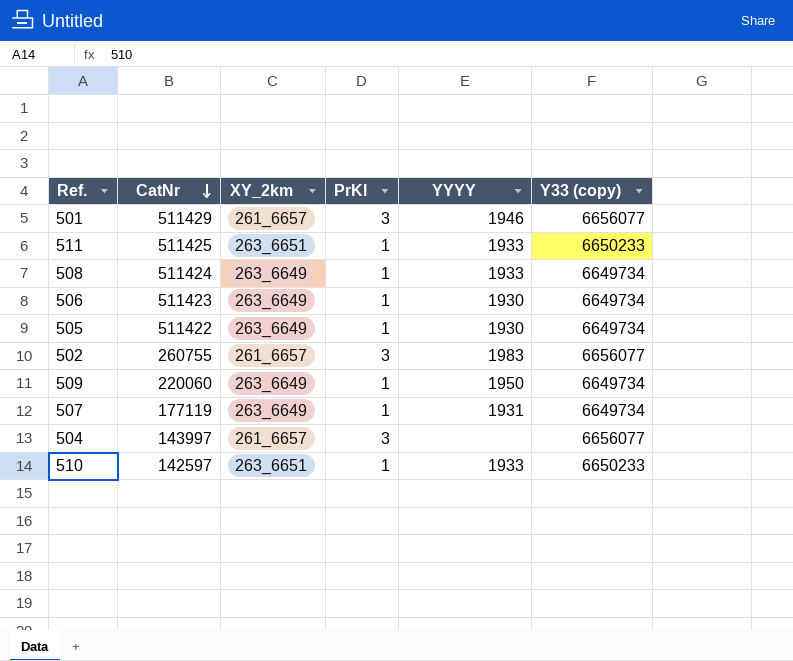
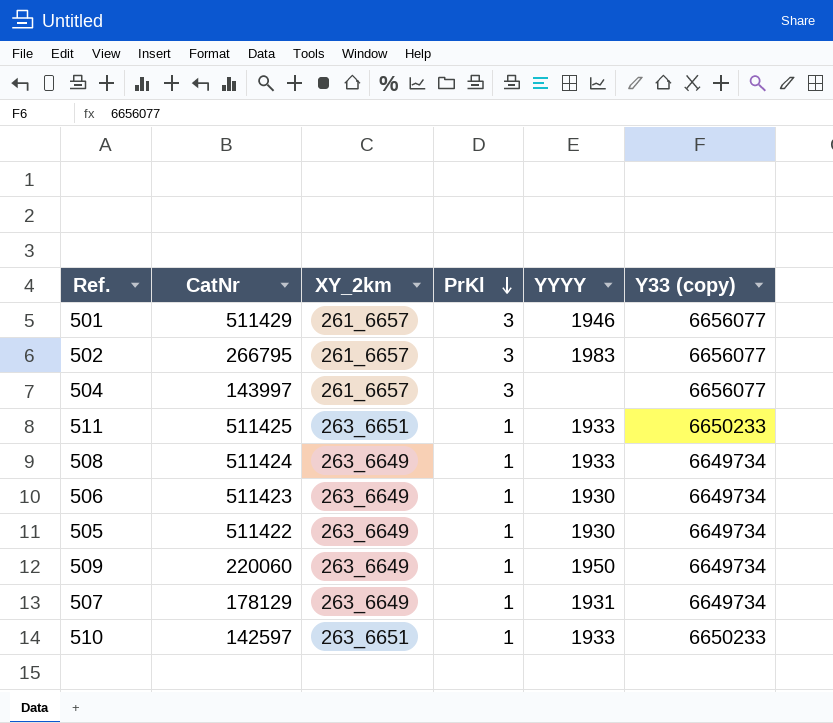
row order: CatNr descending -> PrKl descending
502 | CatNr: 260755 -> 266795
507 | CatNr: 177119 -> 178129

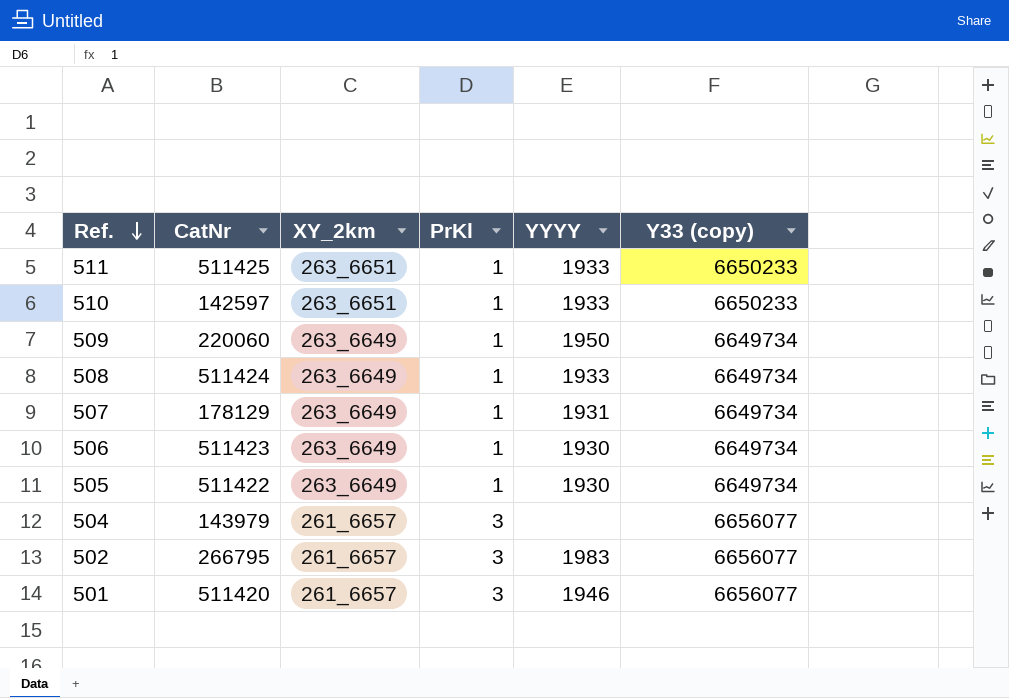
row order: PrKl descending -> Ref. descending
504 | CatNr: 143997 -> 143979
501 | CatNr: 511429 -> 511420

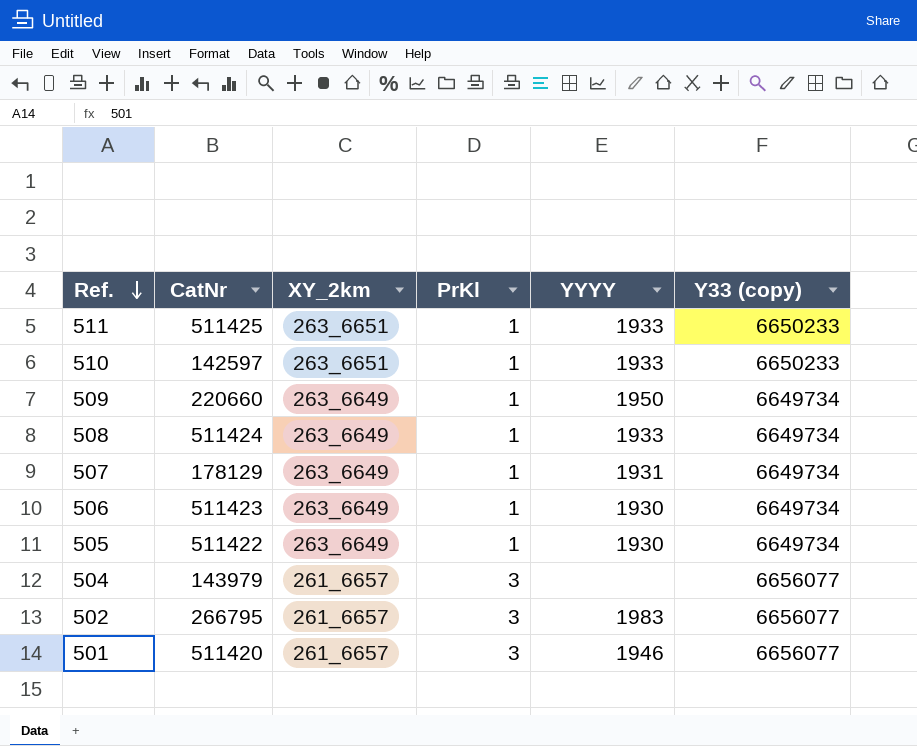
509 | CatNr: 220060 -> 220660

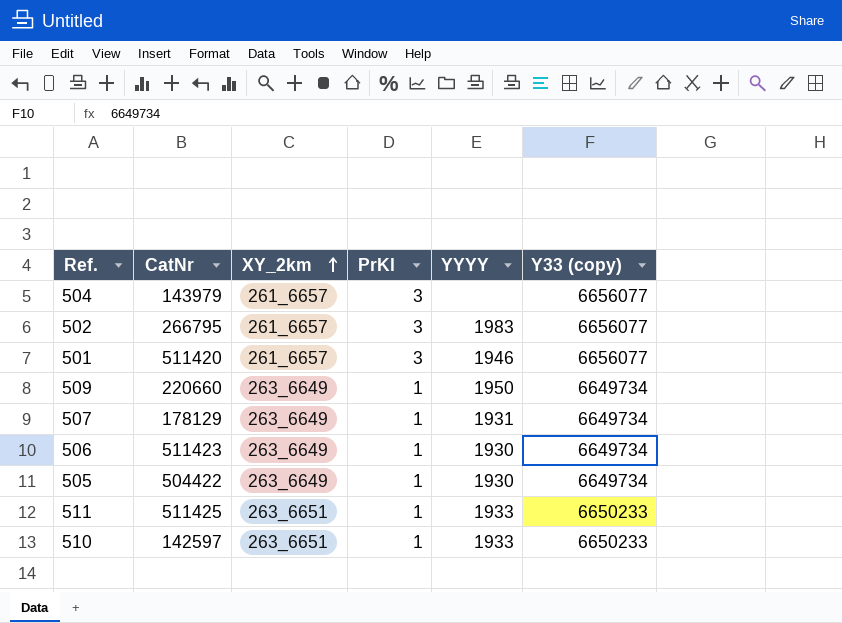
row order: Ref. descending -> XY_2km ascending
row 508: 511424 | 263_6649 | 1 | 1933 | 6649734 -> none
505 | CatNr: 511422 -> 504422

